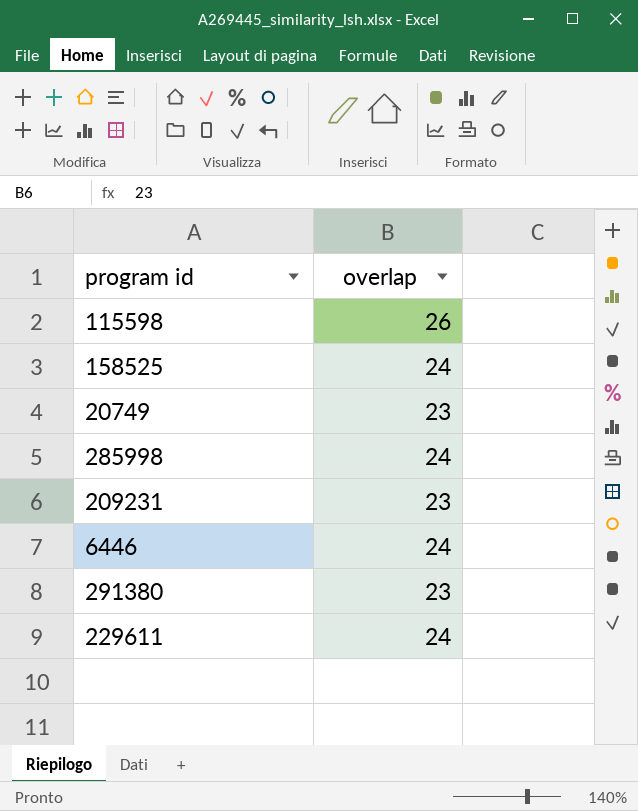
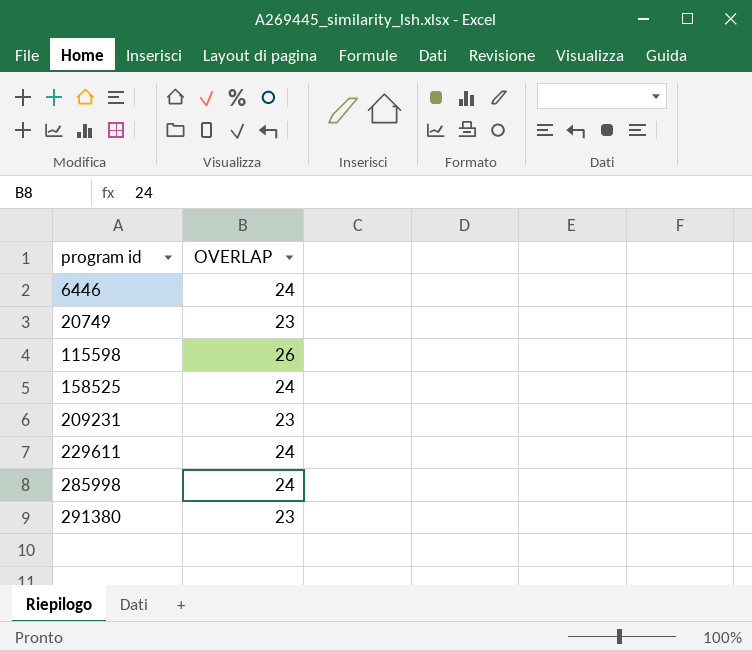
row order: none -> program id ascending
column name: overlap -> OVERLAP

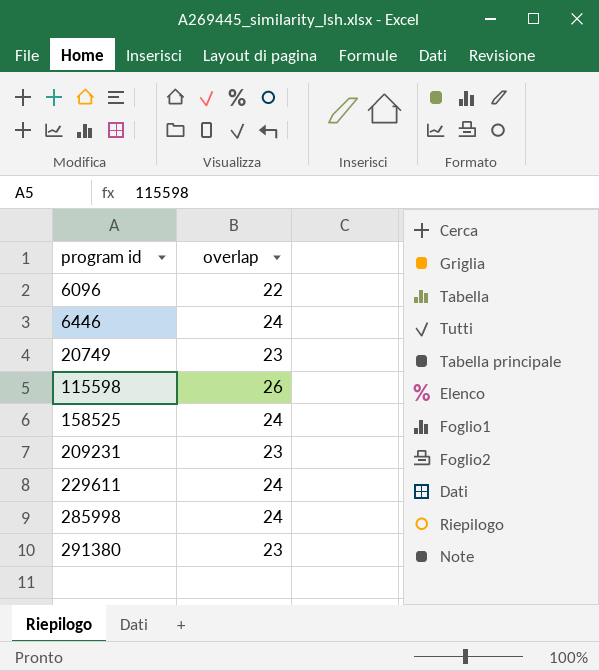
column name: OVERLAP -> overlap
row 6096: none -> 22

